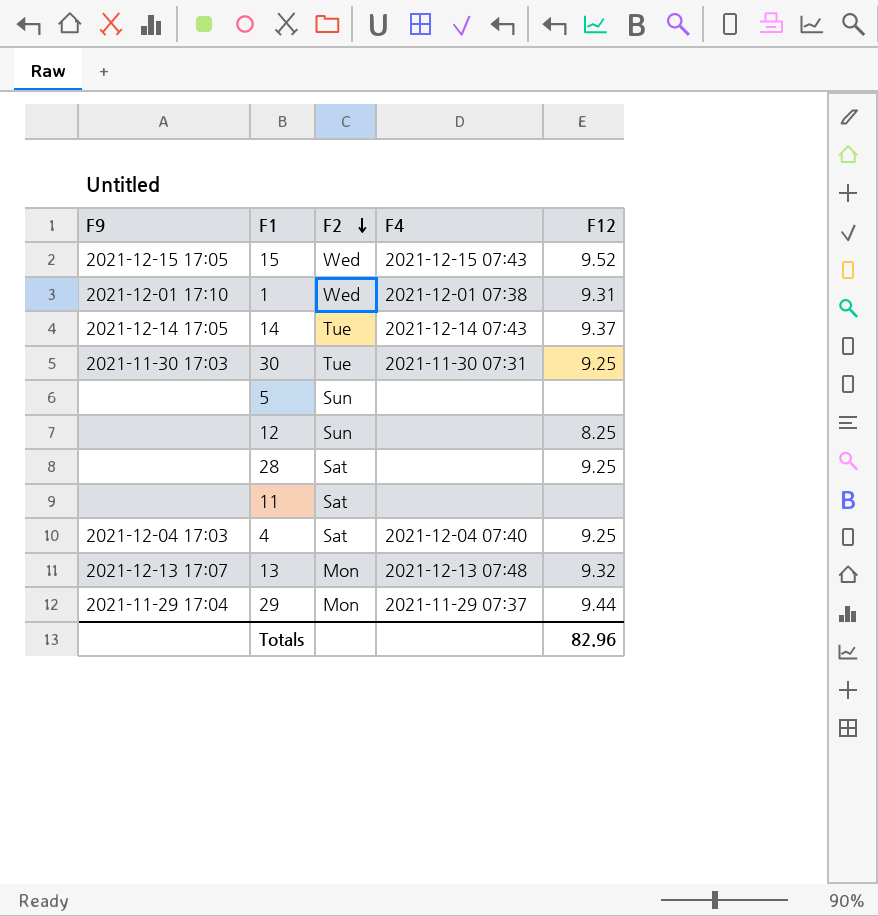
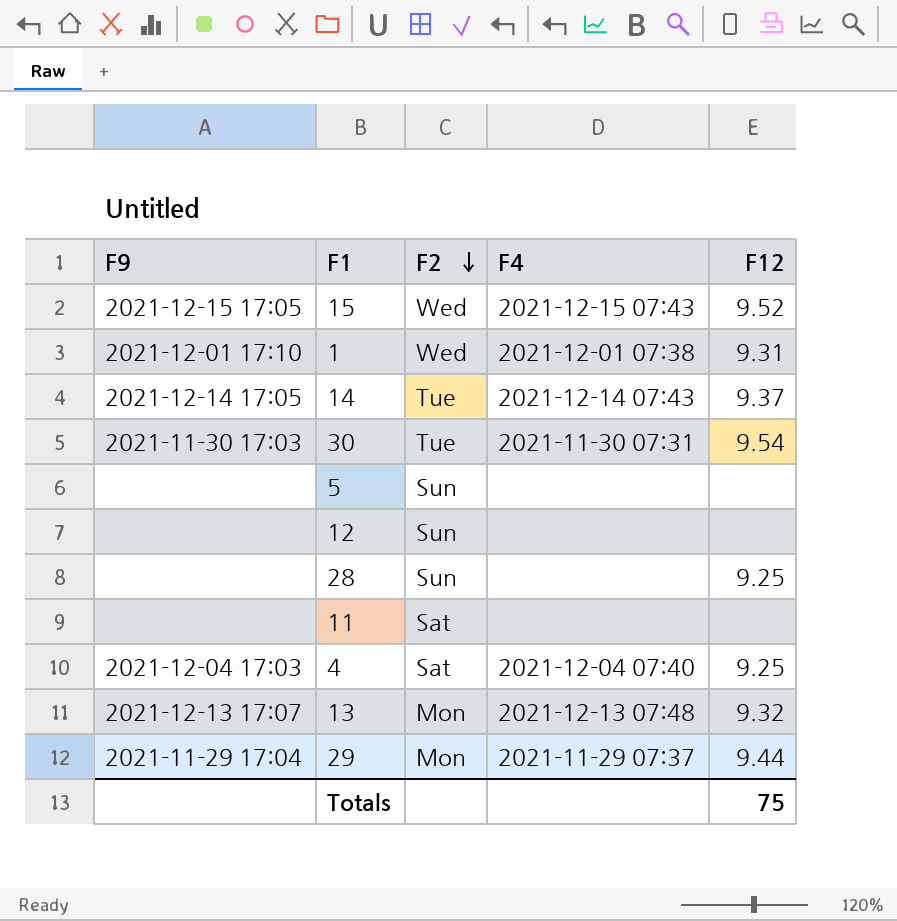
30 | F12: 9.25 -> 9.54
12 | F12: 8.25 -> none
28 | F2: Sat -> Sun
Totals | F12: 82.96 -> 75

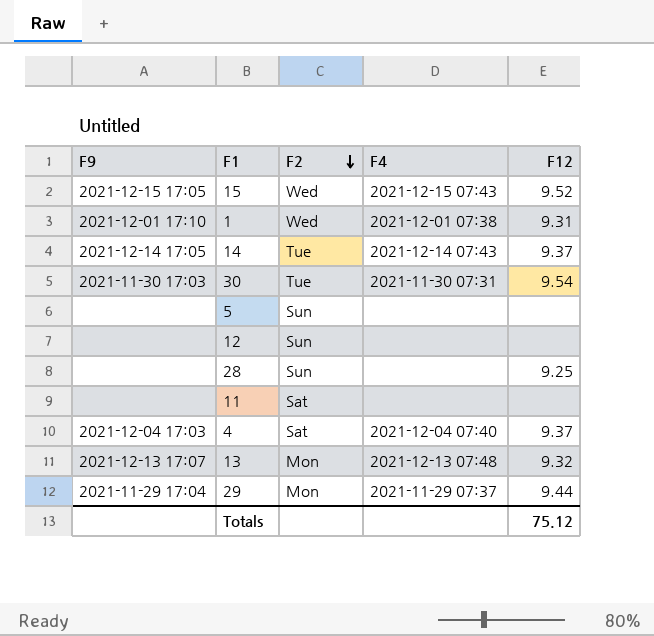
4 | F12: 9.25 -> 9.37
Totals | F12: 75 -> 75.12

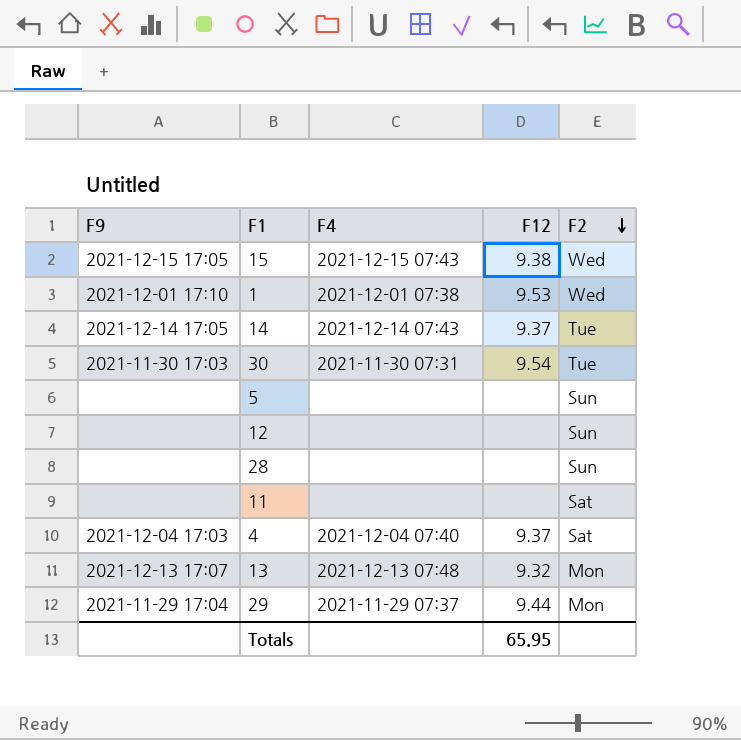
column F2 | position: 3 -> 5
15 | F12: 9.52 -> 9.38
1 | F12: 9.31 -> 9.53
28 | F12: 9.25 -> none
Totals | F12: 75.12 -> 65.95

